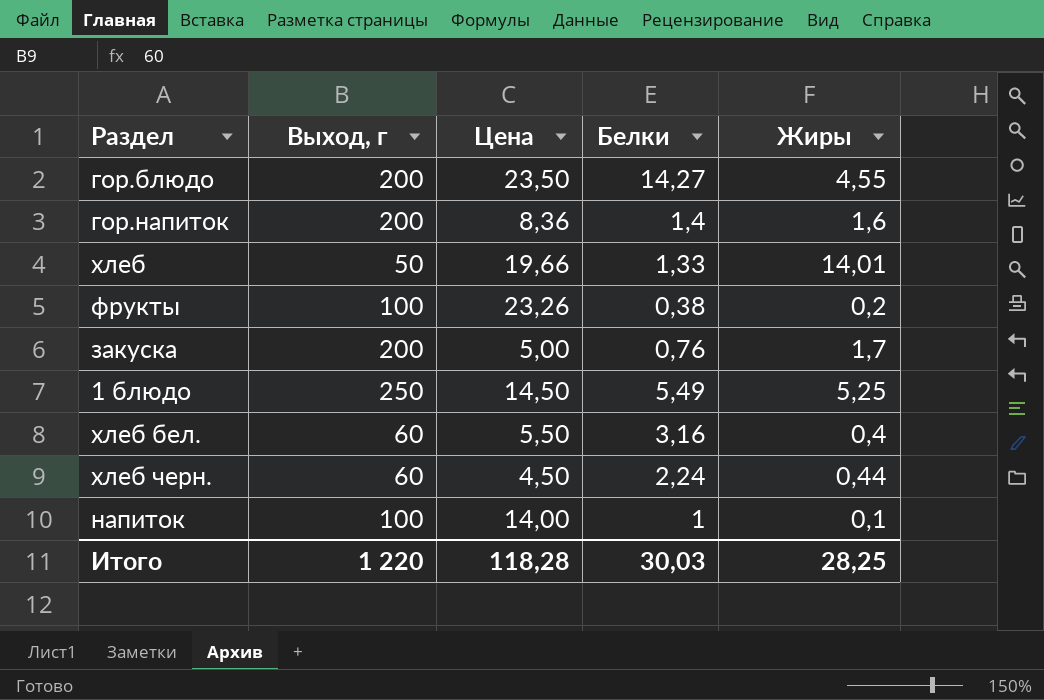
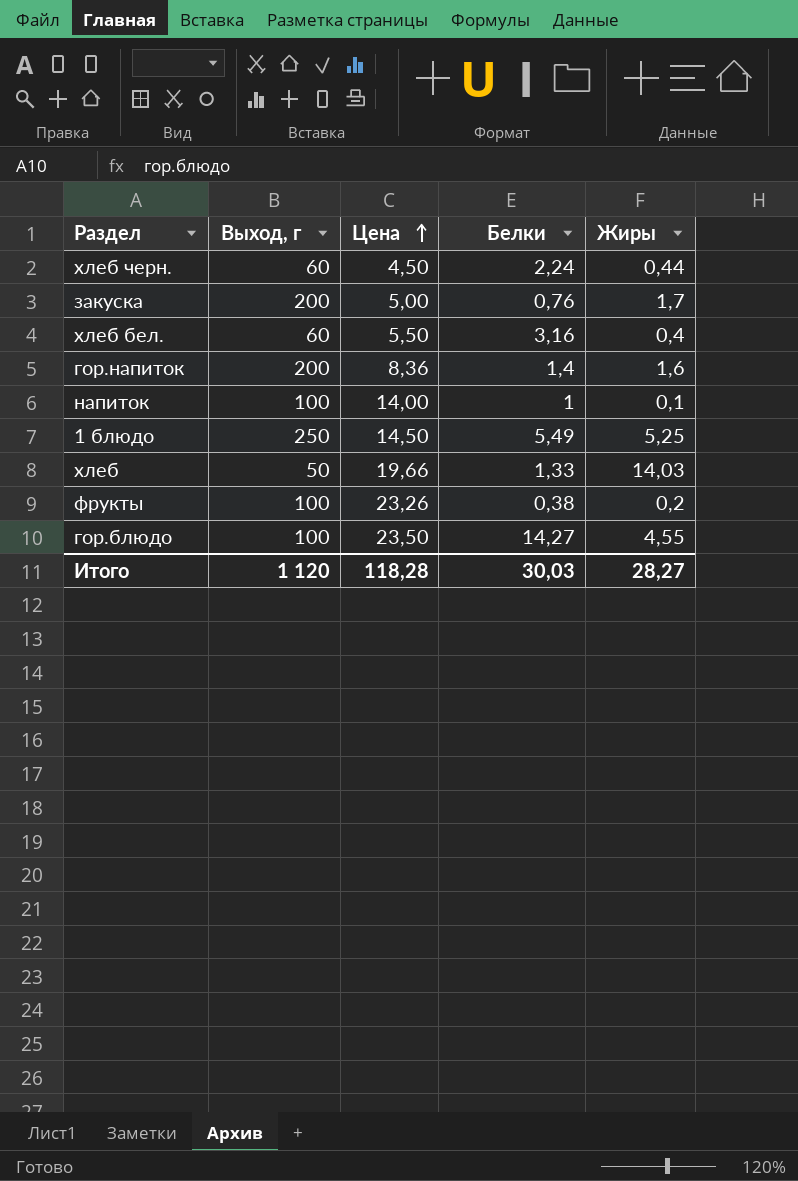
row order: none -> Цена ascending
хлеб | Жиры: 14,01 -> 14,03
гор.блюдо | Выход, г: 200 -> 100
Итого | Выход, г: 1 220 -> 1 120
Итого | Жиры: 28,25 -> 28,27

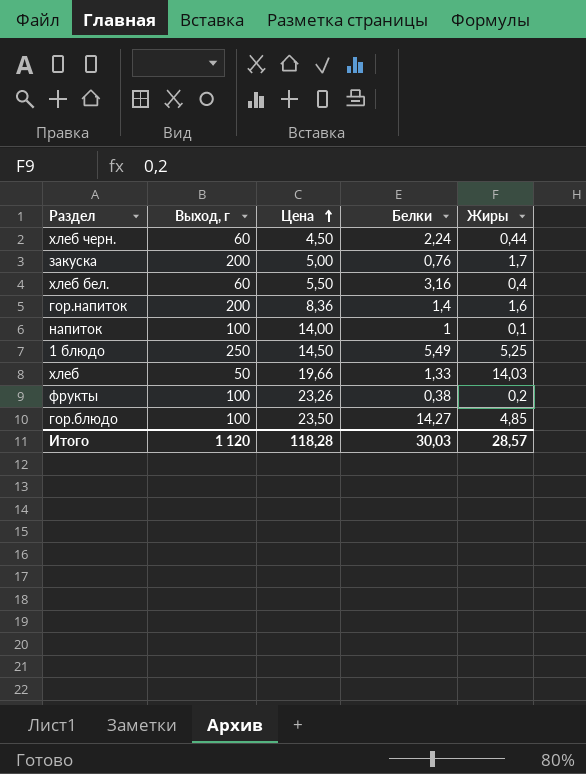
гор.блюдо | Жиры: 4,55 -> 4,85
Итого | Жиры: 28,27 -> 28,57

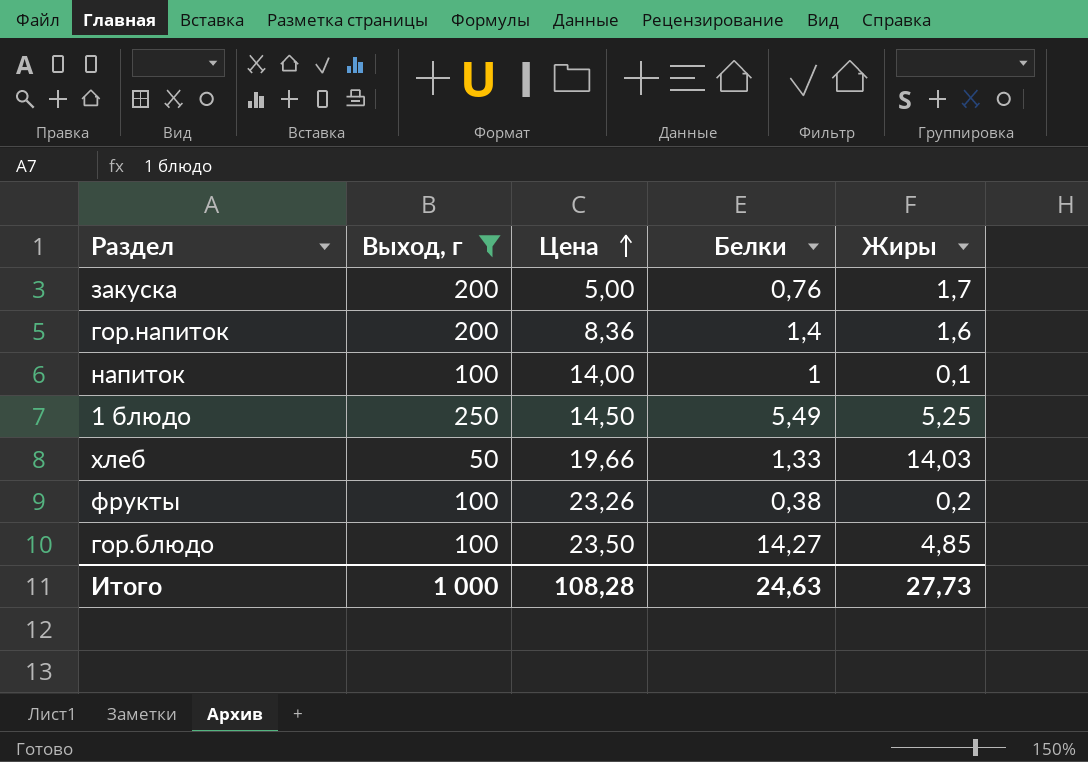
filter: none -> Выход, г != 60
Итого | Выход, г: 1 120 -> 1 000
Итого | Цена: 118,28 -> 108,28
Итого | Белки: 30,03 -> 24,63
Итого | Жиры: 28,57 -> 27,73

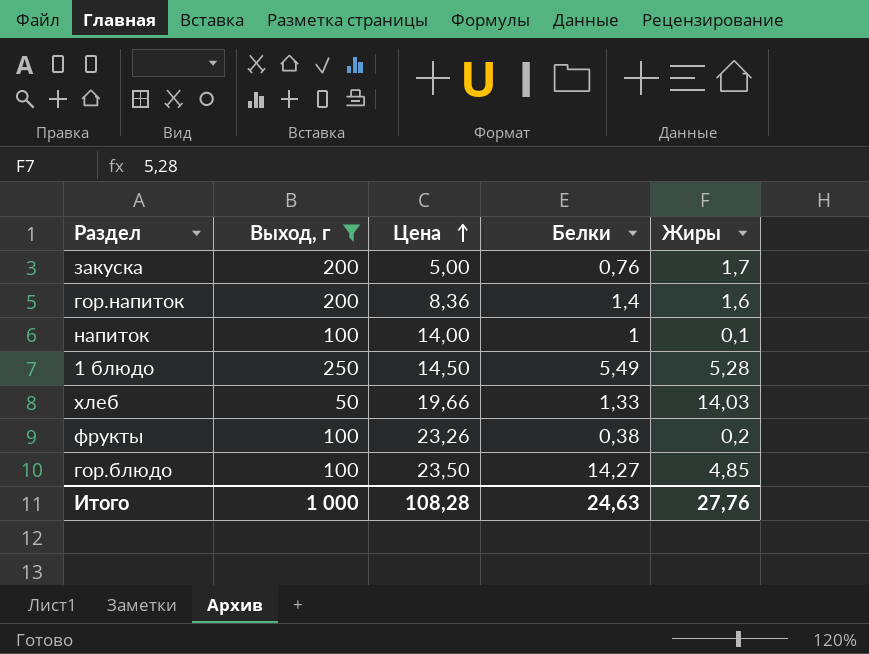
1 блюдо | Жиры: 5,25 -> 5,28
Итого | Жиры: 27,73 -> 27,76

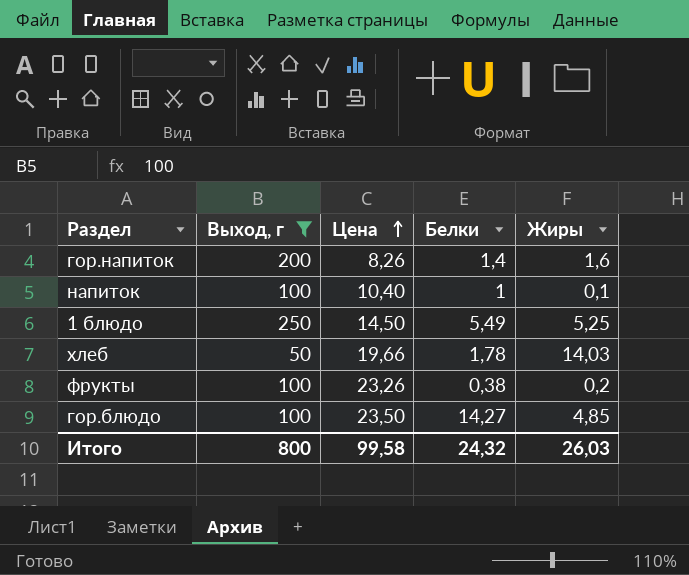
row закуска: 200 | 5,00 | 0,76 | 1,7 -> none
гор.напиток | Цена: 8,36 -> 8,26
напиток | Цена: 14,00 -> 10,40
1 блюдо | Жиры: 5,28 -> 5,25
хлеб | Белки: 1,33 -> 1,78
Итого | Выход, г: 1 000 -> 800
Итого | Цена: 108,28 -> 99,58
Итого | Белки: 24,63 -> 24,32
Итого | Жиры: 27,76 -> 26,03

